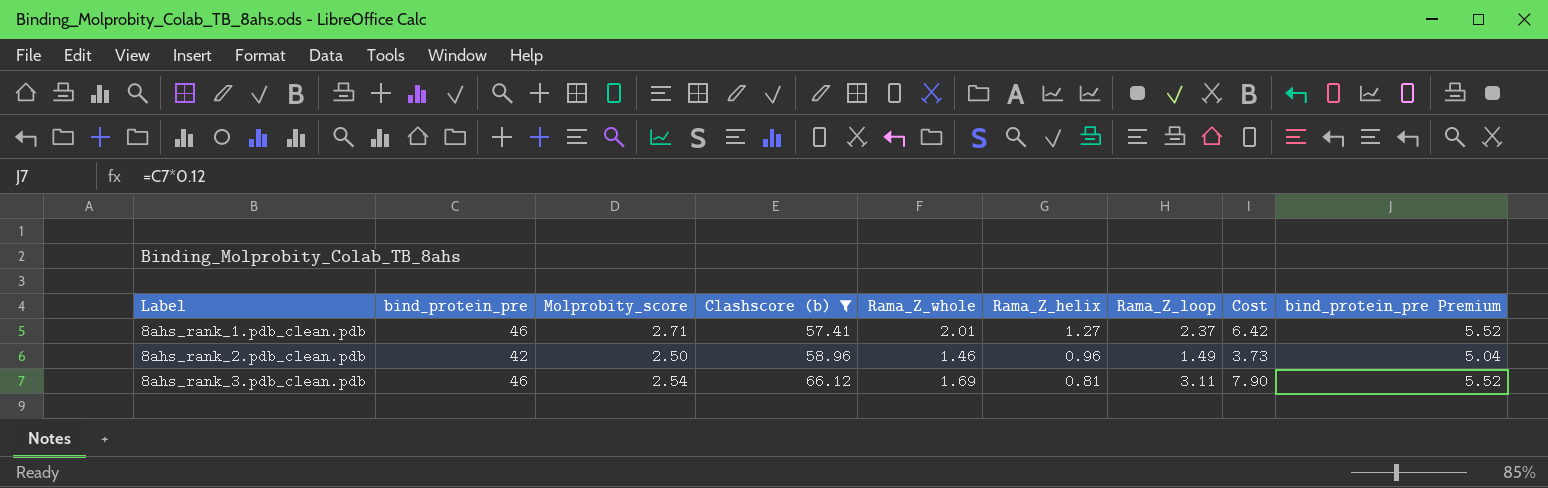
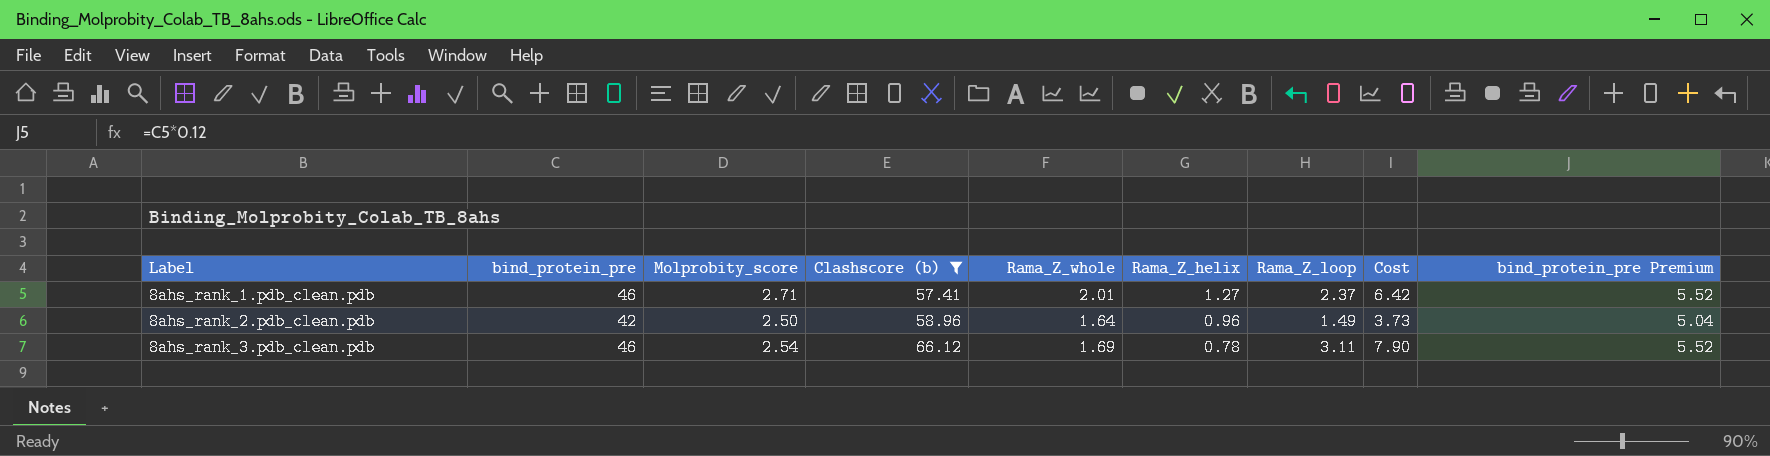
8ahs_rank_2.pdb_clean.pdb | Rama_Z_whole: 1.46 -> 1.64
8ahs_rank_3.pdb_clean.pdb | Rama_Z_helix: 0.81 -> 0.78

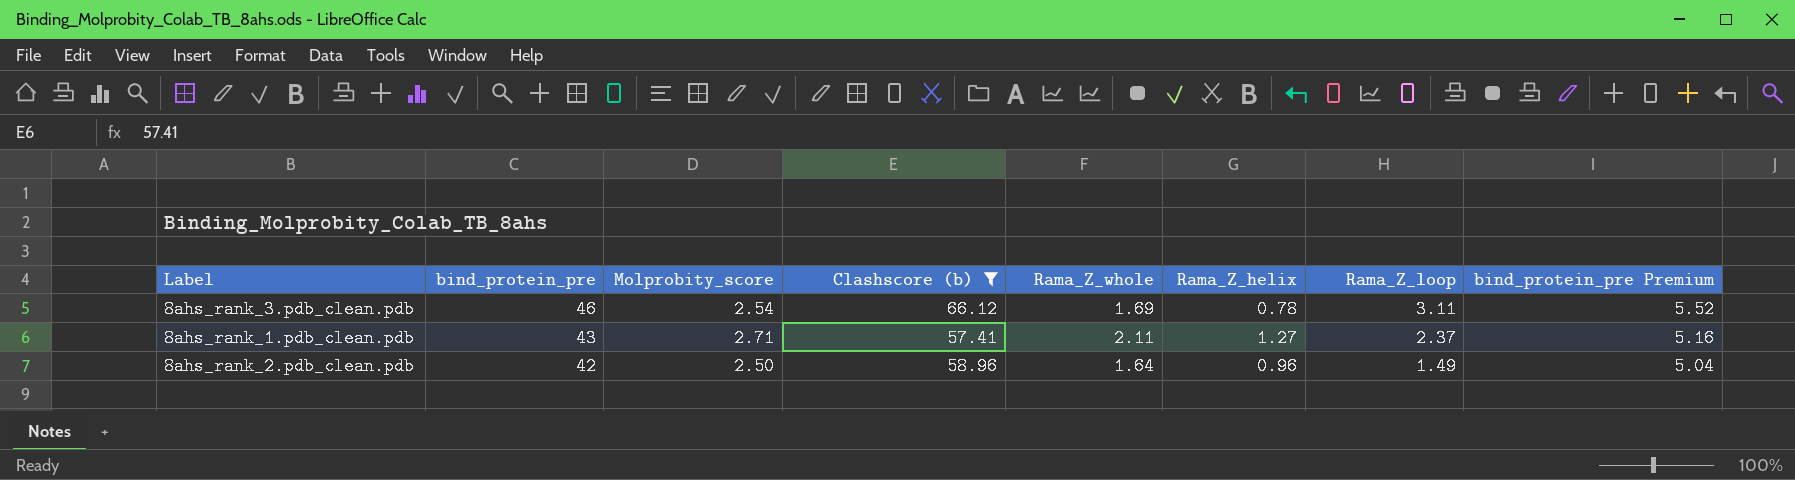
row order: Label ascending -> bind_protein_pre descending
column Cost | formula: [Molprobity_score] * [Rama_Z_loop] -> none
8ahs_rank_1.pdb_clean.pdb | bind_protein_pre: 46 -> 43
8ahs_rank_1.pdb_clean.pdb | Rama_Z_whole: 2.01 -> 2.11
8ahs_rank_1.pdb_clean.pdb | bind_protein_pre Premium: 5.52 -> 5.16

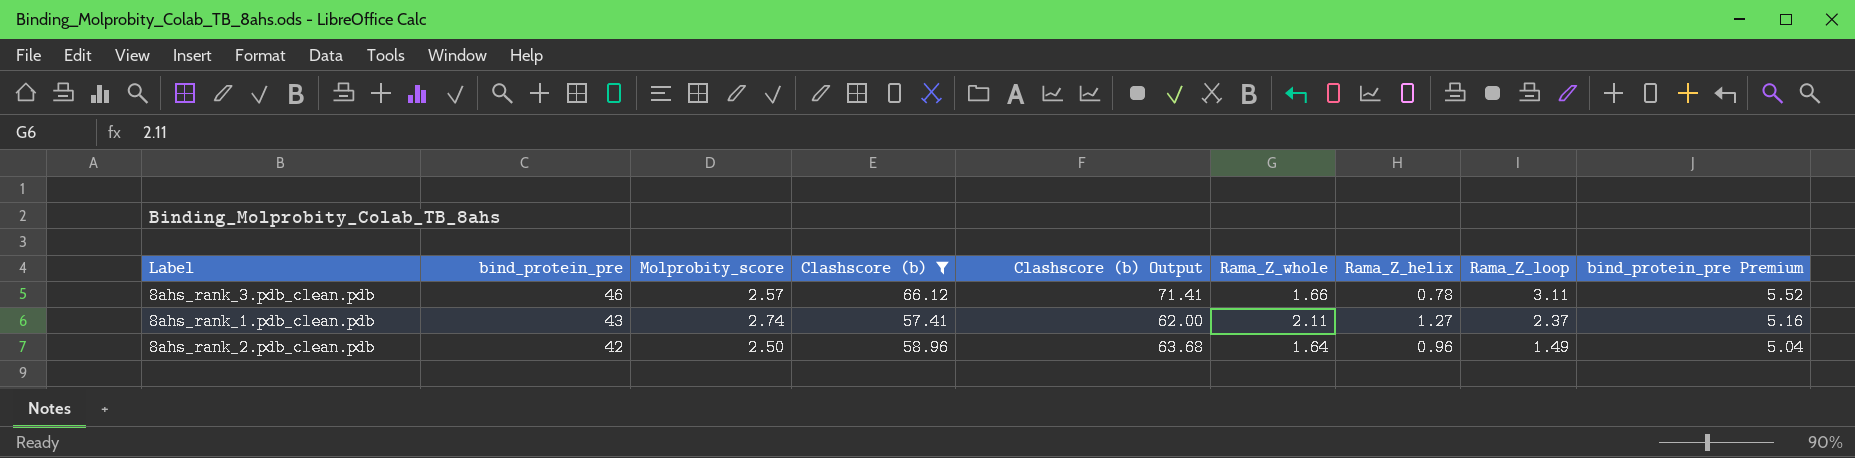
column Clashscore (b) Output | formula: none -> [Clashscore (b)] * 1.08
8ahs_rank_3.pdb_clean.pdb | Molprobity_score: 2.54 -> 2.57
8ahs_rank_3.pdb_clean.pdb | Rama_Z_whole: 1.69 -> 1.66
8ahs_rank_1.pdb_clean.pdb | Molprobity_score: 2.71 -> 2.74

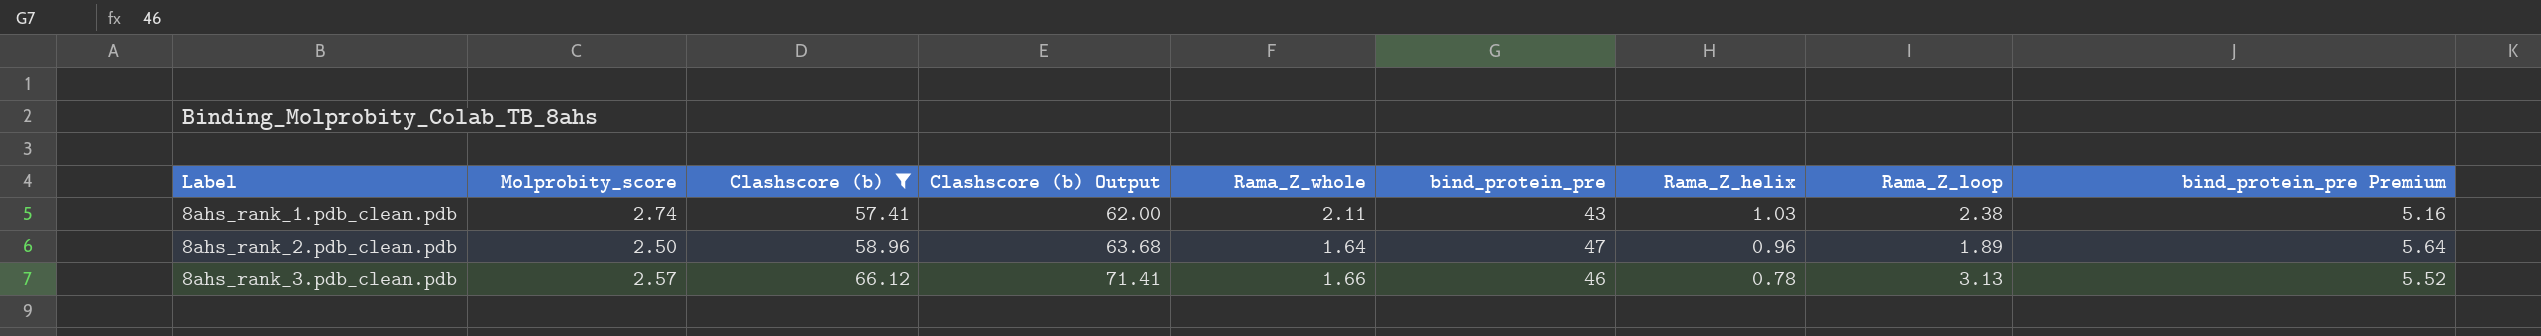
row order: bind_protein_pre descending -> Label ascending
column bind_protein_pre | position: 2 -> 6
8ahs_rank_1.pdb_clean.pdb | Rama_Z_helix: 1.27 -> 1.03
8ahs_rank_1.pdb_clean.pdb | Rama_Z_loop: 2.37 -> 2.38
8ahs_rank_2.pdb_clean.pdb | bind_protein_pre: 42 -> 47
8ahs_rank_2.pdb_clean.pdb | Rama_Z_loop: 1.49 -> 1.89
8ahs_rank_2.pdb_clean.pdb | bind_protein_pre Premium: 5.04 -> 5.64
8ahs_rank_3.pdb_clean.pdb | Rama_Z_loop: 3.11 -> 3.13

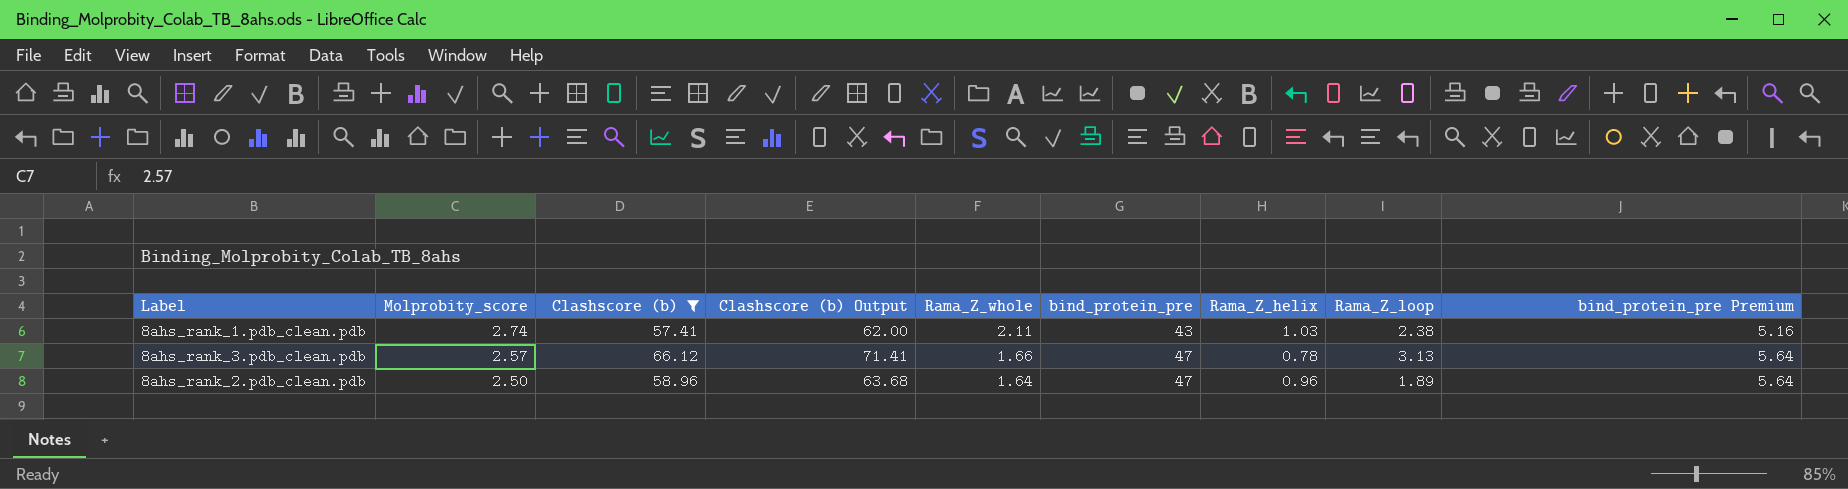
row order: Label ascending -> Molprobity_score descending
8ahs_rank_3.pdb_clean.pdb | bind_protein_pre: 46 -> 47
8ahs_rank_3.pdb_clean.pdb | bind_protein_pre Premium: 5.52 -> 5.64

